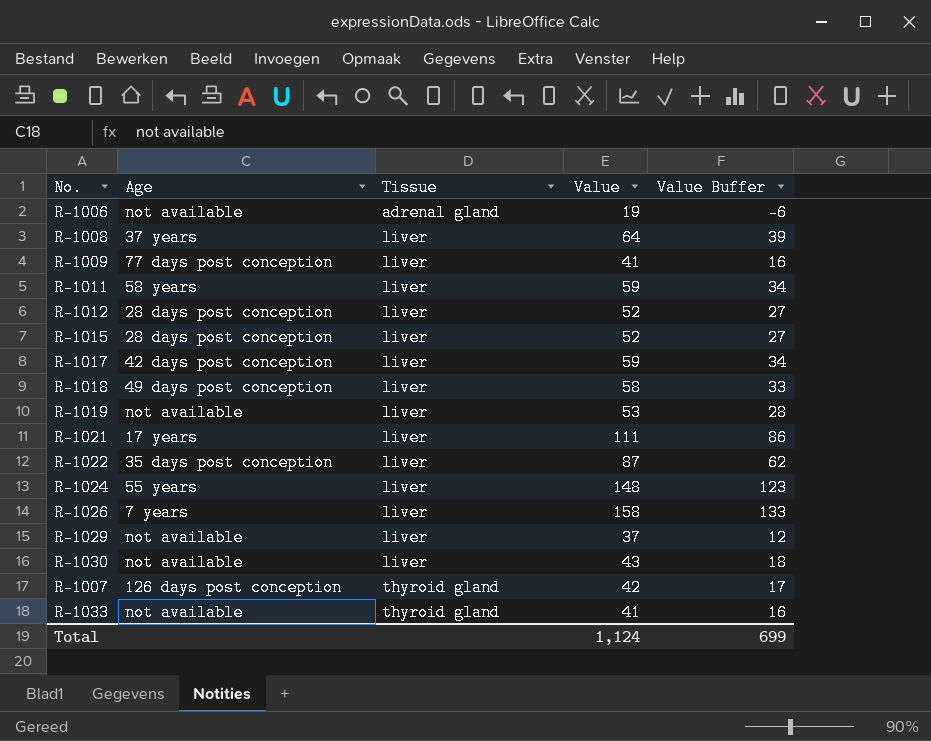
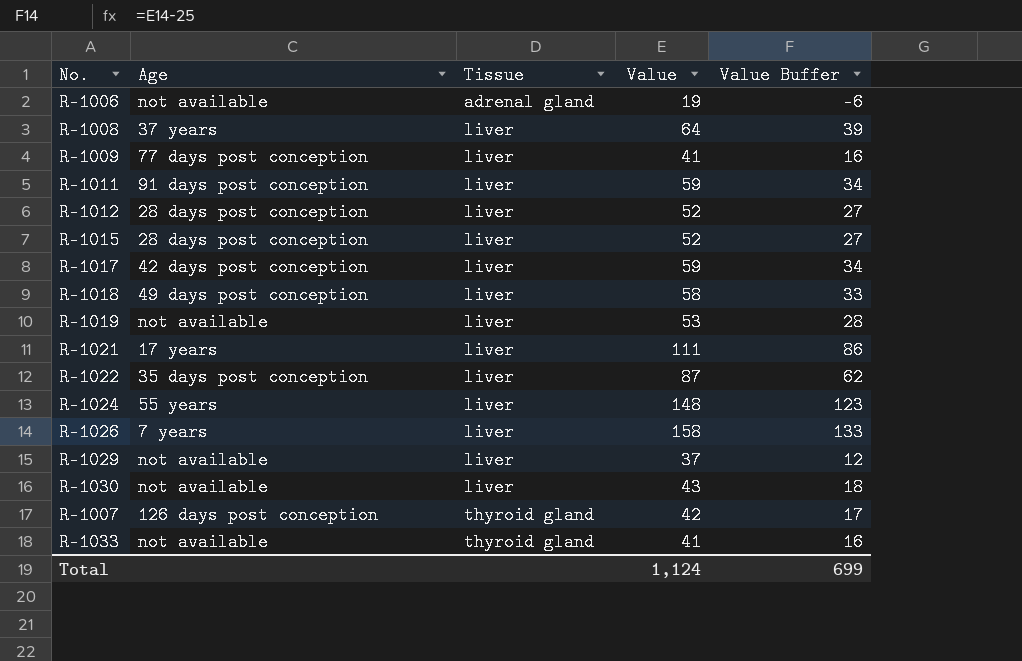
R-1011 | Age: 58 years -> 91 days post conception

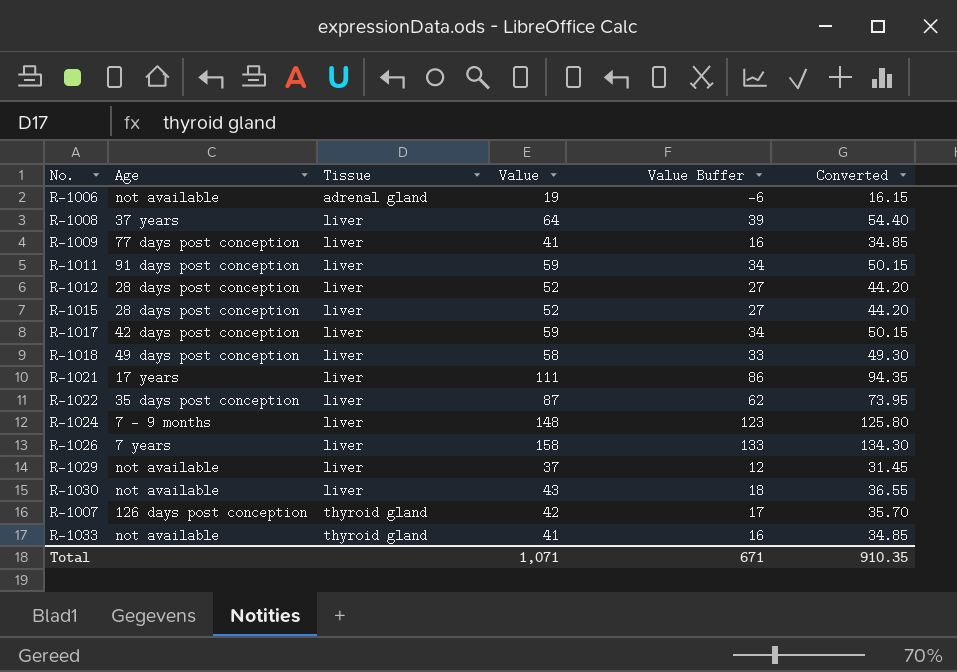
column Converted | formula: none -> [Value] * 0.85
row R-1019: not available | liver | 53 | 28 -> none
R-1024 | Age: 55 years -> 7 - 9 months
Total | Value: 1,124 -> 1,071
Total | Value Buffer: 699 -> 671

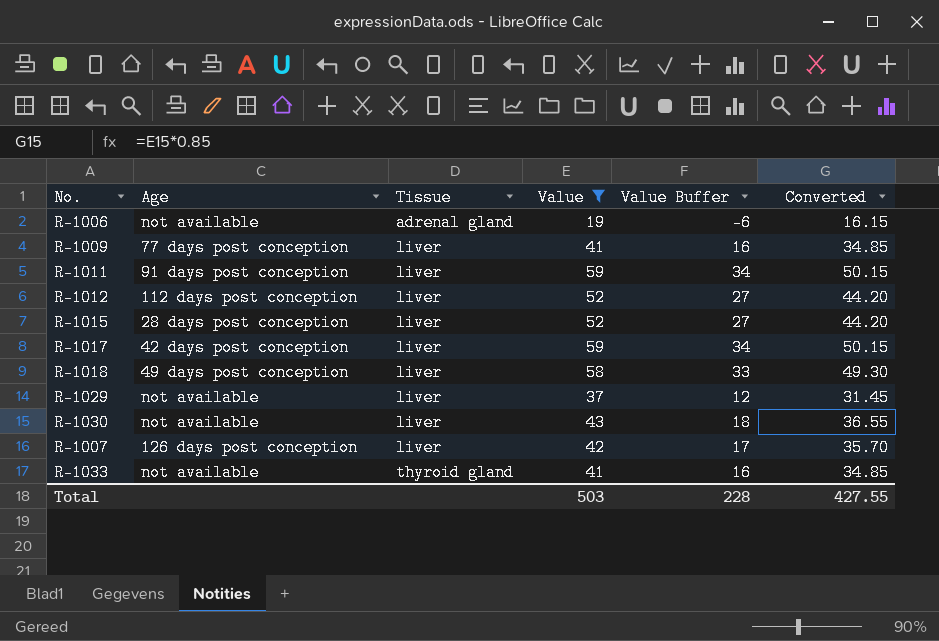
filter: none -> Value <= 59
R-1012 | Age: 28 days post conception -> 112 days post conception
R-1007 | Tissue: thyroid gland -> liver
Total | Value: 1,071 -> 503
Total | Value Buffer: 671 -> 228
Total | Converted: 910.35 -> 427.55

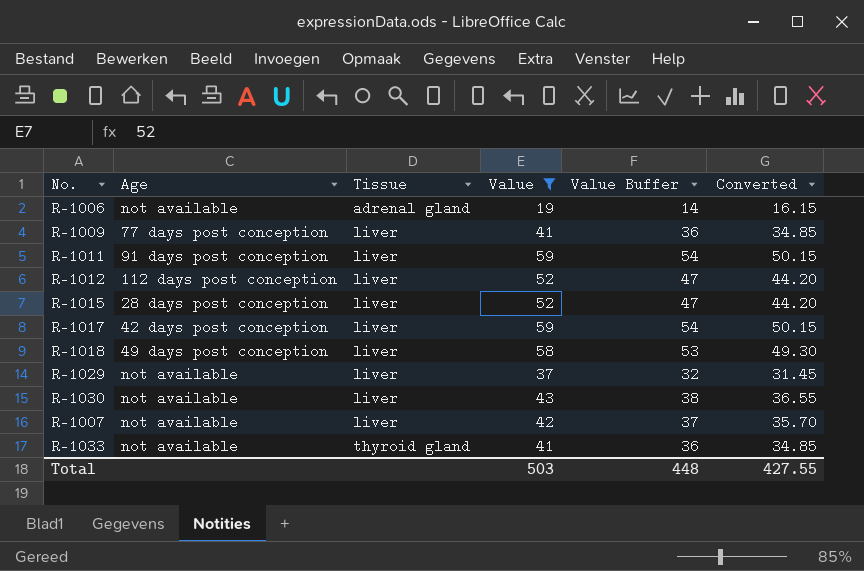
column Value Buffer | formula: [Value] - 25 -> [Value] - 5
R-1007 | Age: 126 days post conception -> not available
Total | Value Buffer: 228 -> 448

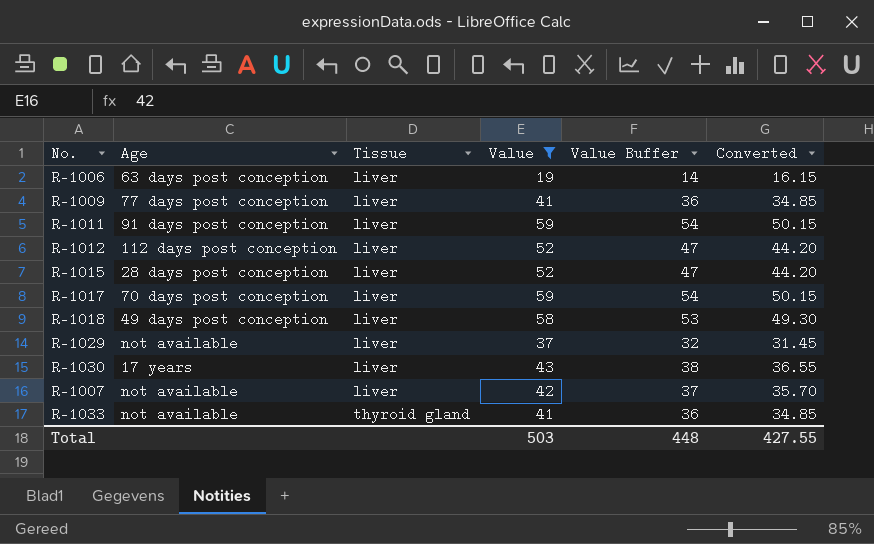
R-1006 | Age: not available -> 63 days post conception
R-1006 | Tissue: adrenal gland -> liver
R-1017 | Age: 42 days post conception -> 70 days post conception
R-1030 | Age: not available -> 17 years

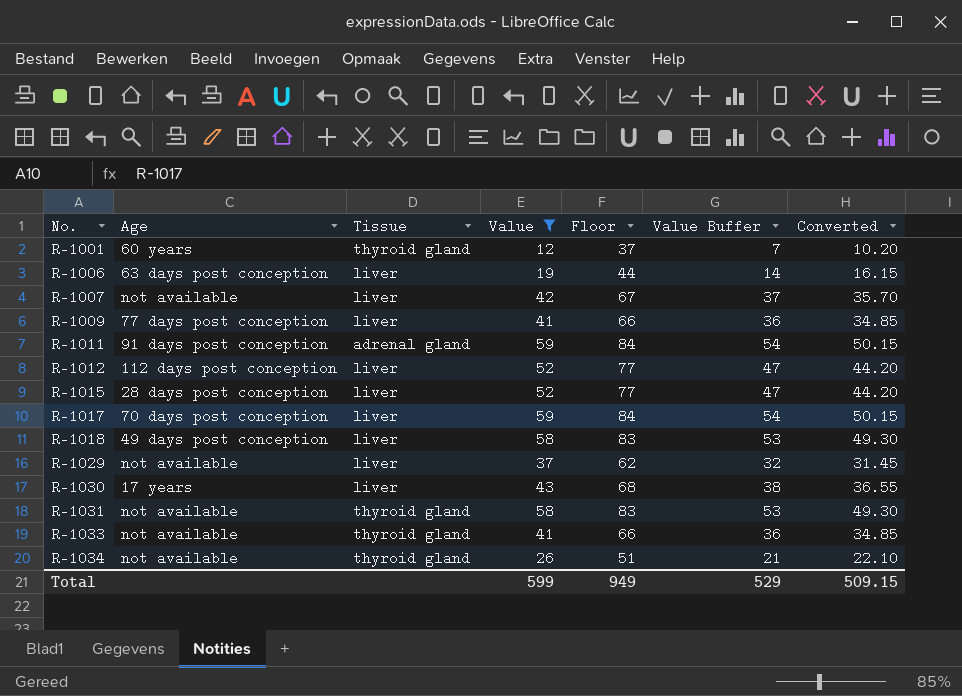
row order: Tissue ascending -> No. ascending
column Floor | formula: none -> [Value] + 25
row R-1001: none -> 60 years | thyroid gland | 12 | 37 | 7 | 10.20
R-1011 | Tissue: liver -> adrenal gland
row R-1031: none -> not available | thyroid gland | 58 | 83 | 53 | 49.30
row R-1034: none -> not available | thyroid gland | 26 | 51 | 21 | 22.10
Total | Value: 503 -> 599
Total | Value Buffer: 448 -> 529
Total | Converted: 427.55 -> 509.15

